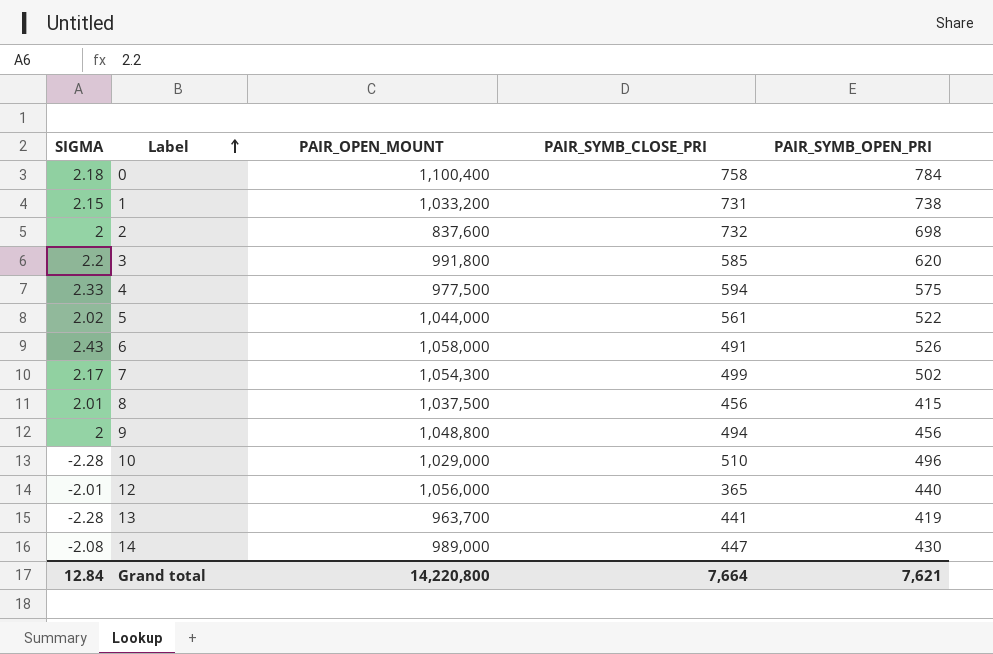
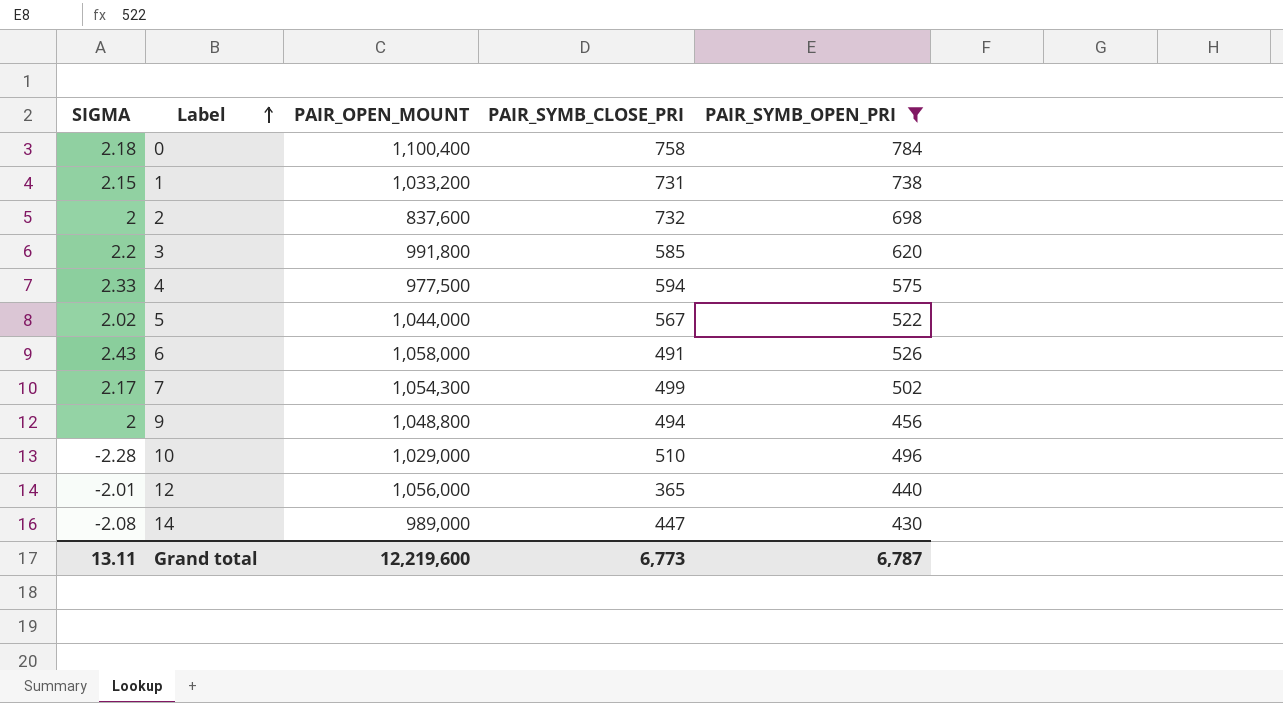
filter: none -> PAIR_SYMB_OPEN_PRI >= 430
5 | PAIR_SYMB_CLOSE_PRI: 561 -> 567
Grand total | SIGMA: 12.84 -> 13.11
Grand total | PAIR_OPEN_MOUNT: 14,220,800 -> 12,219,600
Grand total | PAIR_SYMB_CLOSE_PRI: 7,664 -> 6,773
Grand total | PAIR_SYMB_OPEN_PRI: 7,621 -> 6,787

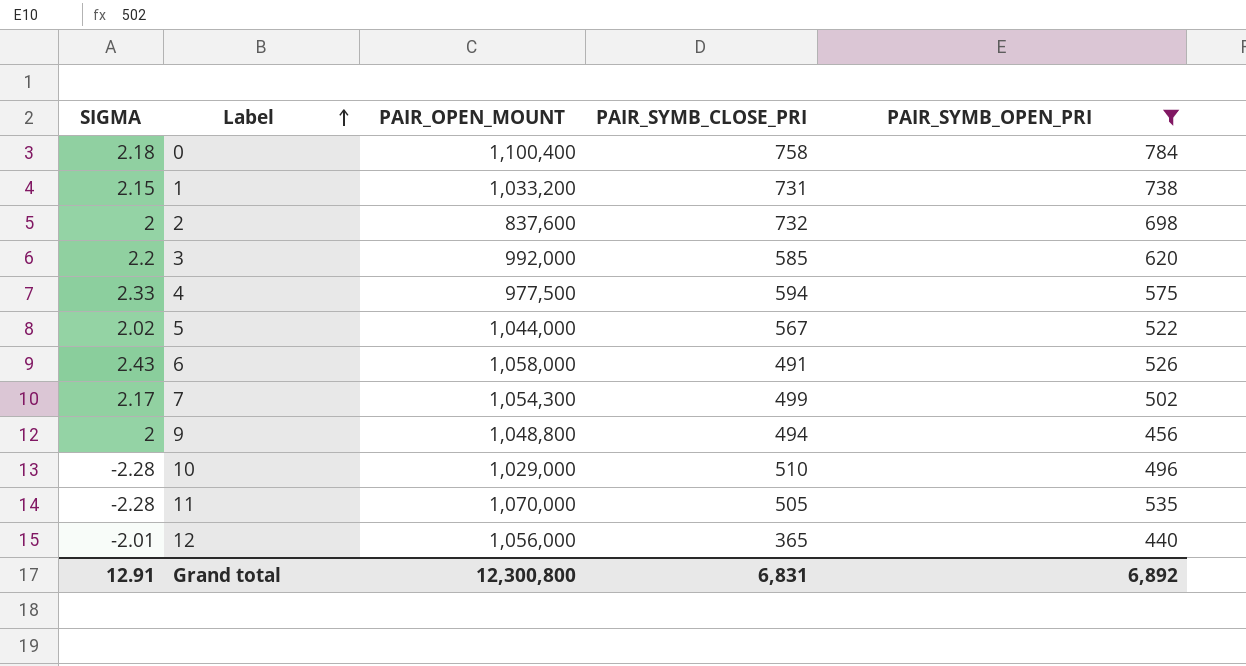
row 14: -2.08 | 989,000 | 447 | 430 -> none
3 | PAIR_OPEN_MOUNT: 991,800 -> 992,000
row 11: none -> -2.28 | 1,070,000 | 505 | 535
Grand total | SIGMA: 13.11 -> 12.91
Grand total | PAIR_OPEN_MOUNT: 12,219,600 -> 12,300,800
Grand total | PAIR_SYMB_CLOSE_PRI: 6,773 -> 6,831
Grand total | PAIR_SYMB_OPEN_PRI: 6,787 -> 6,892

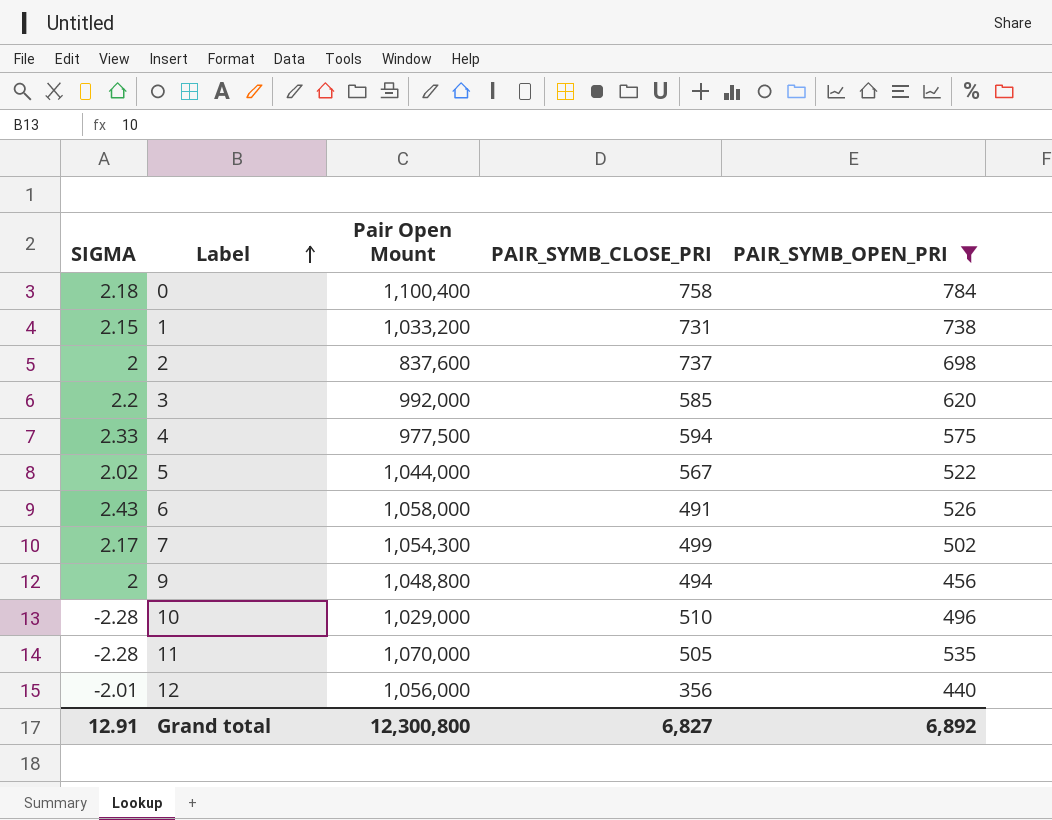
column name: PAIR_OPEN_MOUNT -> Pair Open Mount
2 | PAIR_SYMB_CLOSE_PRI: 732 -> 737
12 | PAIR_SYMB_CLOSE_PRI: 365 -> 356
Grand total | PAIR_SYMB_CLOSE_PRI: 6,831 -> 6,827

